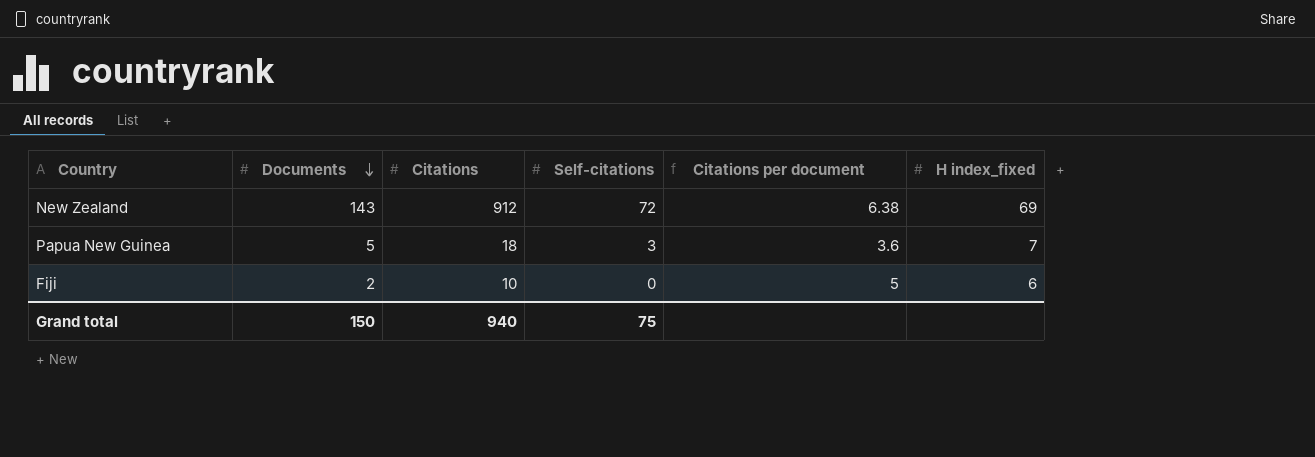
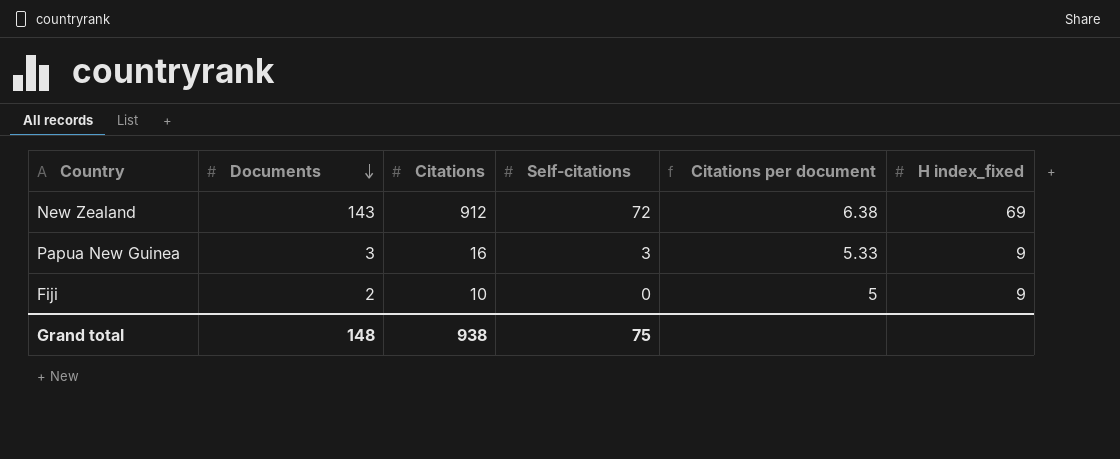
Papua New Guinea | Documents: 5 -> 3
Papua New Guinea | Citations: 18 -> 16
Papua New Guinea | Citations per document: 3.6 -> 5.33
Papua New Guinea | H index_fixed: 7 -> 9
Fiji | H index_fixed: 6 -> 9
Grand total | Documents: 150 -> 148
Grand total | Citations: 940 -> 938

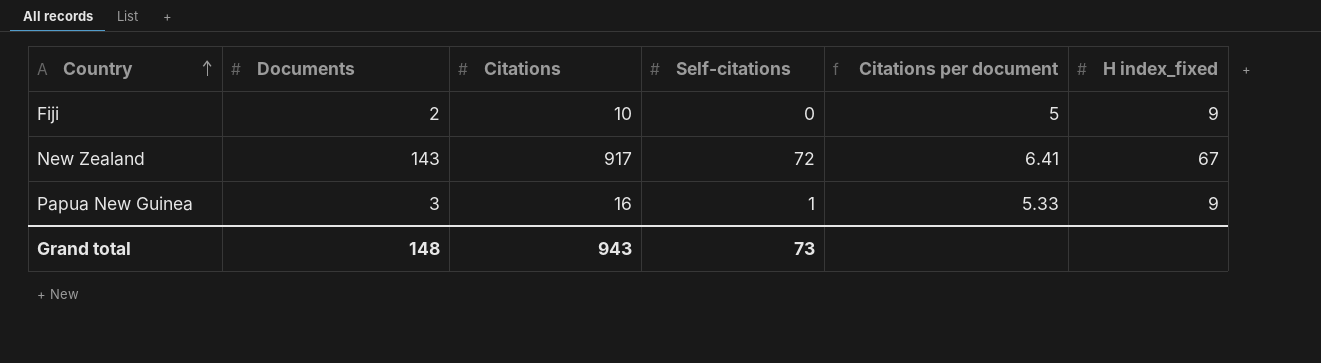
row order: Documents descending -> Country ascending
New Zealand | Citations: 912 -> 917
New Zealand | Citations per document: 6.38 -> 6.41
New Zealand | H index_fixed: 69 -> 67
Papua New Guinea | Self-citations: 3 -> 1
Grand total | Citations: 938 -> 943
Grand total | Self-citations: 75 -> 73

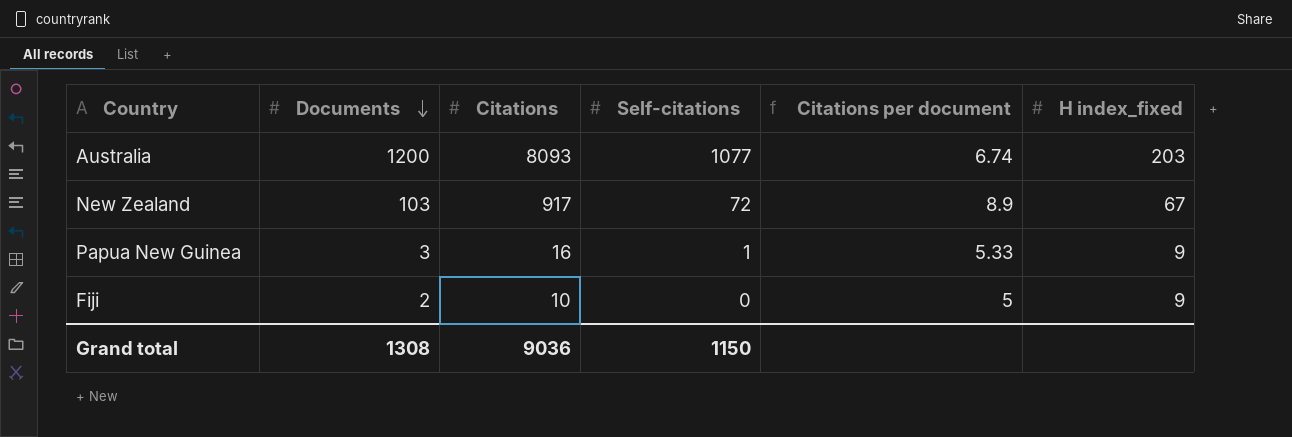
row order: Country ascending -> Documents descending
row Australia: none -> 1200 | 8093 | 1077 | 6.74 | 203
New Zealand | Documents: 143 -> 103
New Zealand | Citations per document: 6.41 -> 8.9
Grand total | Documents: 148 -> 1308
Grand total | Citations: 943 -> 9036
Grand total | Self-citations: 73 -> 1150

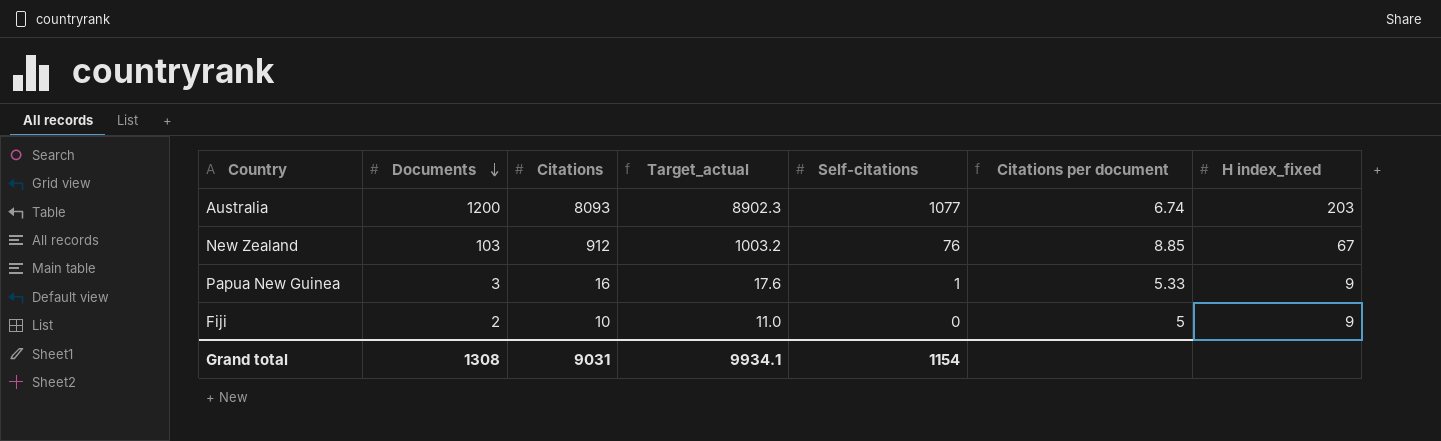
column Target_actual | formula: none -> [Citations] * 1.1
New Zealand | Citations: 917 -> 912
New Zealand | Self-citations: 72 -> 76
New Zealand | Citations per document: 8.9 -> 8.85
Grand total | Citations: 9036 -> 9031
Grand total | Self-citations: 1150 -> 1154

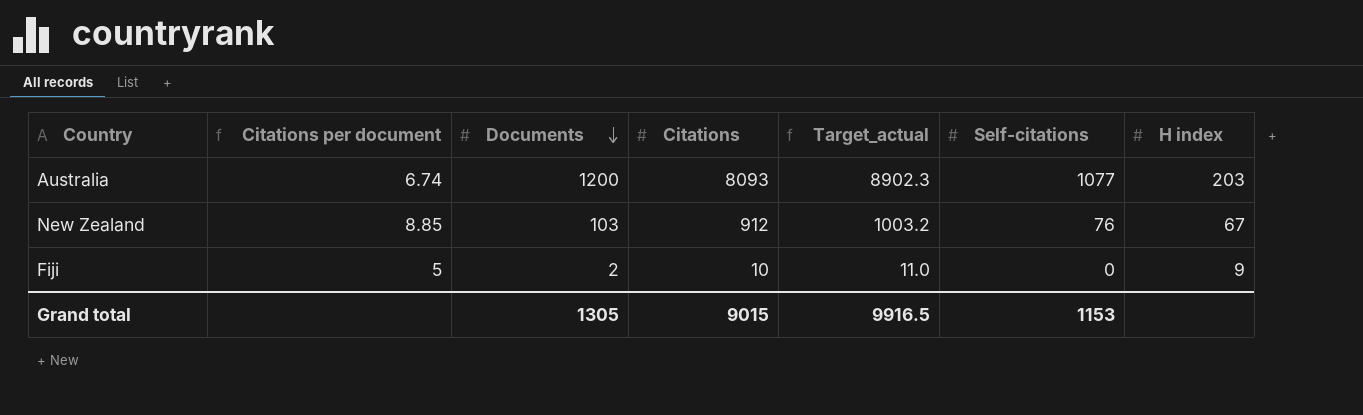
column Citations per document | position: 6 -> 2
column name: H index_fixed -> H index
row Papua New Guinea: 3 | 16 | 17.6 | 1 | 5.33 | 9 -> none
Grand total | Documents: 1308 -> 1305
Grand total | Citations: 9031 -> 9015
Grand total | Target_actual: 9934.1 -> 9916.5
Grand total | Self-citations: 1154 -> 1153

